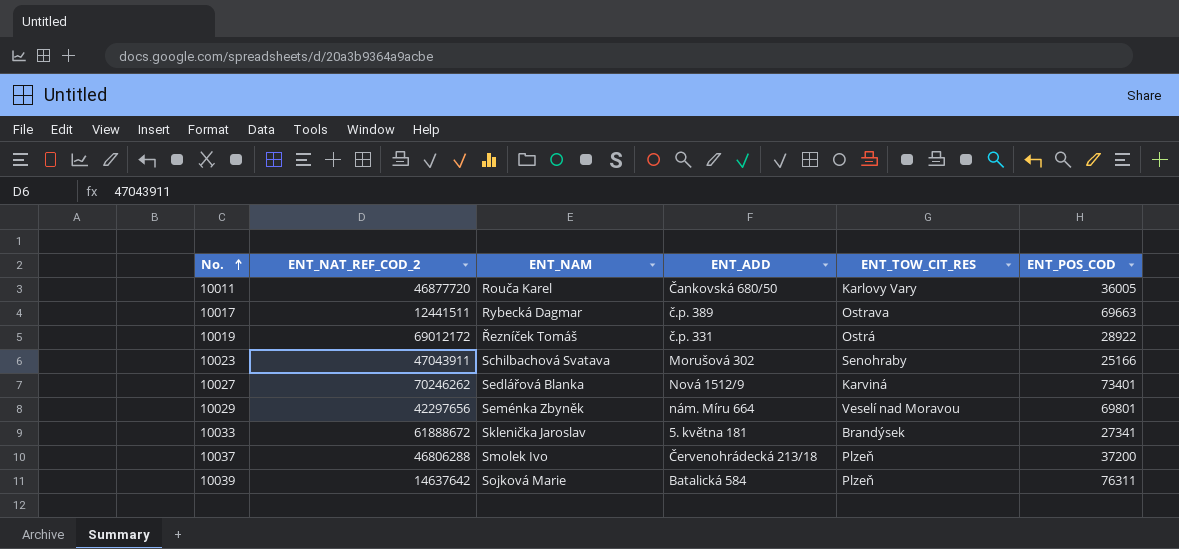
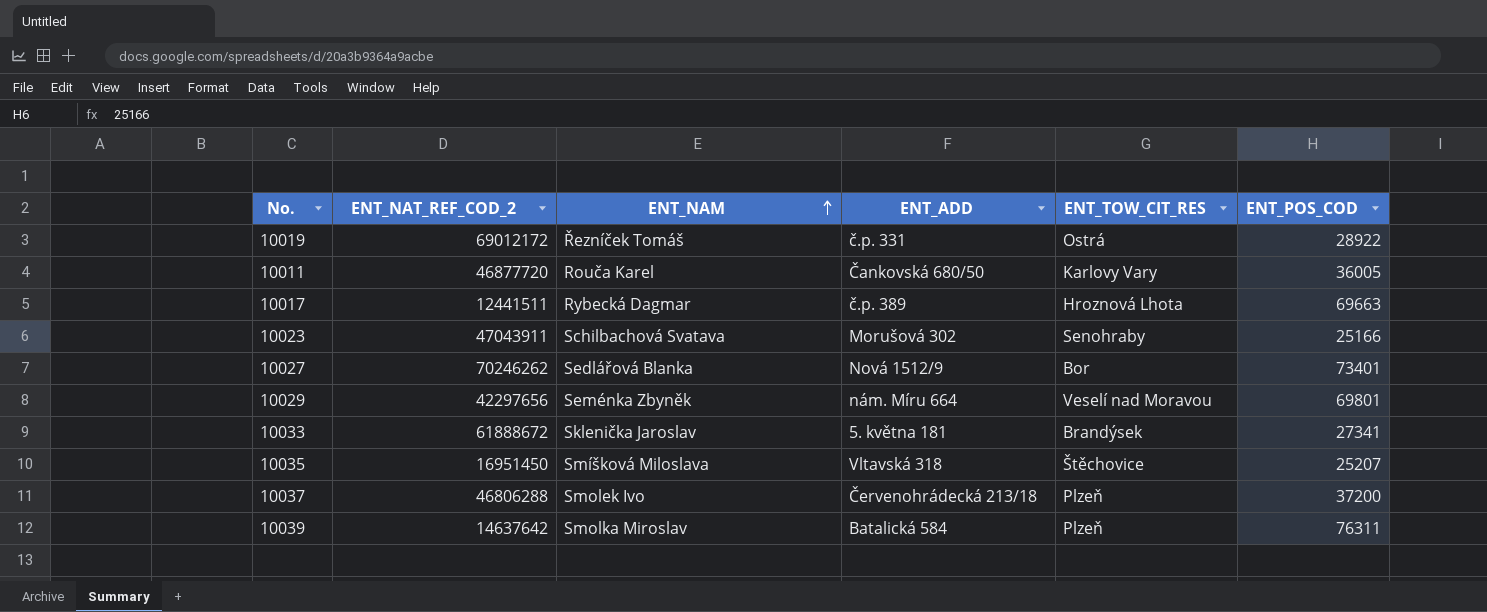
row order: No. ascending -> ENT_NAM ascending
10017 | ENT_TOW_CIT_RES: Ostrava -> Hroznová Lhota
10027 | ENT_TOW_CIT_RES: Karviná -> Bor
row 10035: none -> 16951450 | Smíšková Miloslava | Vltavská 318 | Štěchovice | 25207
10039 | ENT_NAM: Sojková Marie -> Smolka Miroslav

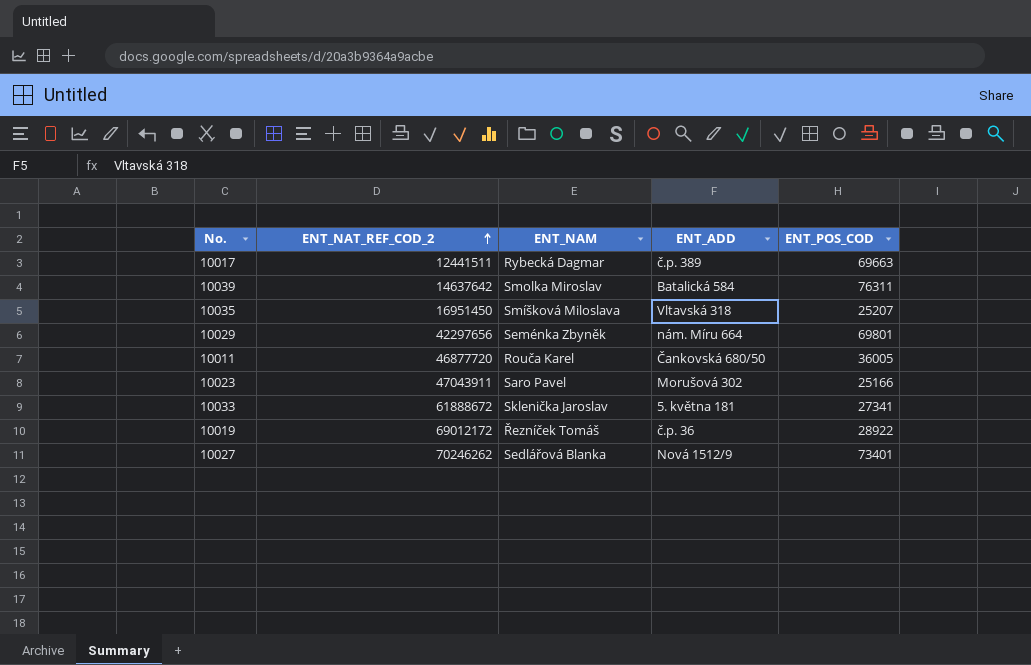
row order: ENT_NAM ascending -> ENT_NAT_REF_COD_2 ascending
column ENT_TOW_CIT_RES | position: 5 -> none
row 10037: 46806288 | Smolek Ivo | Červenohrádecká 213/18 | Plzeň | 37200 -> none
10023 | ENT_NAM: Schilbachová Svatava -> Saro Pavel
10019 | ENT_ADD: č.p. 331 -> č.p. 36

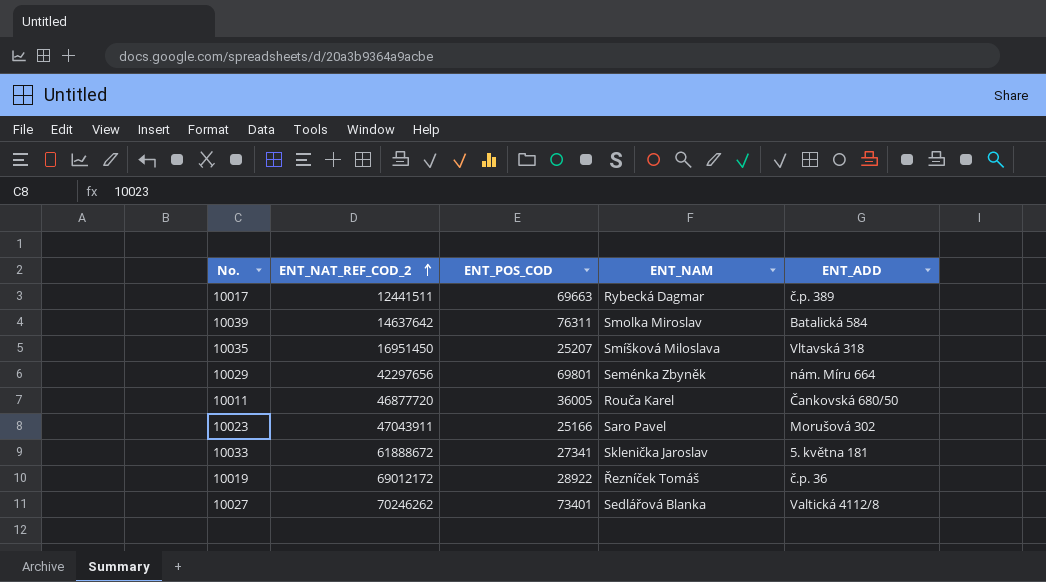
column ENT_POS_COD | position: 5 -> 3
10027 | ENT_ADD: Nová 1512/9 -> Valtická 4112/8

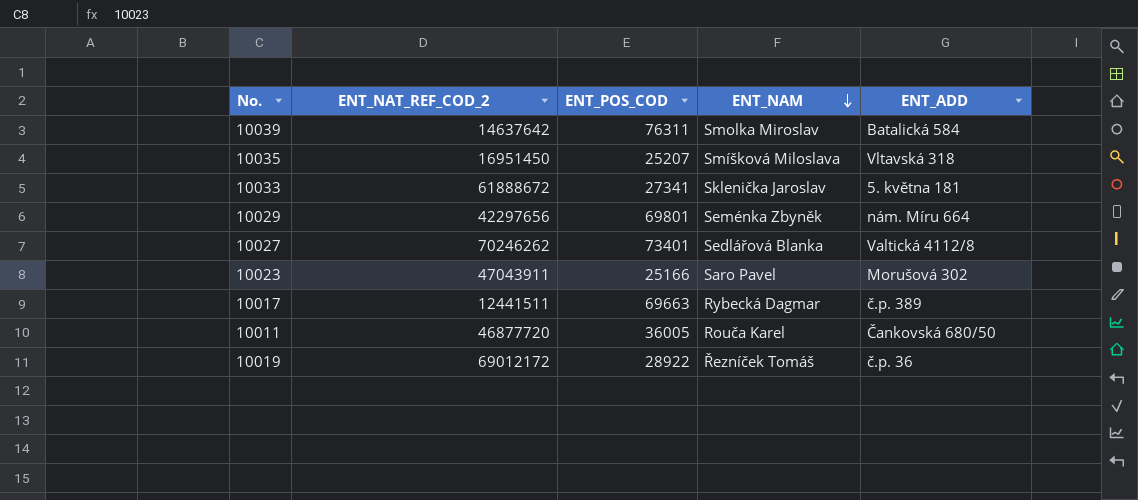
row order: ENT_NAT_REF_COD_2 ascending -> ENT_NAM descending

